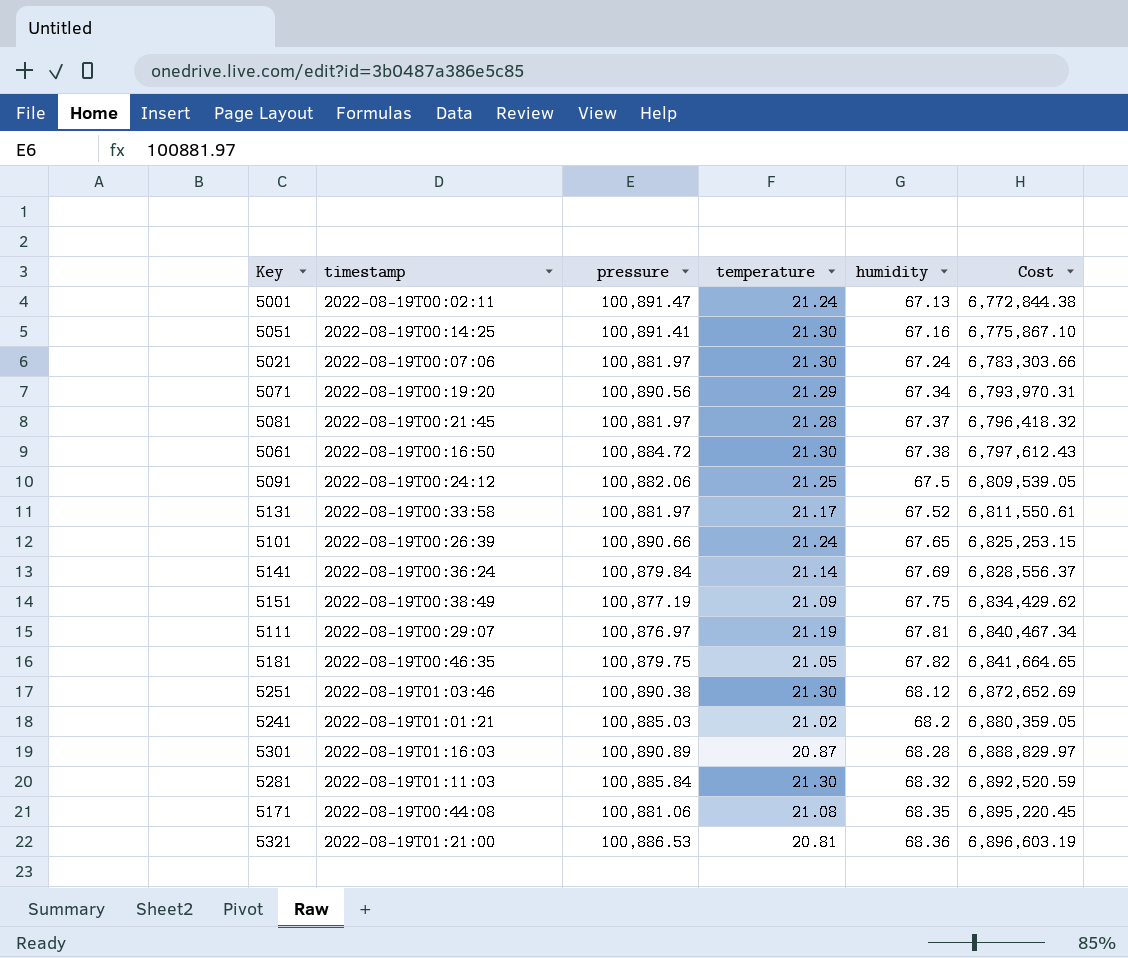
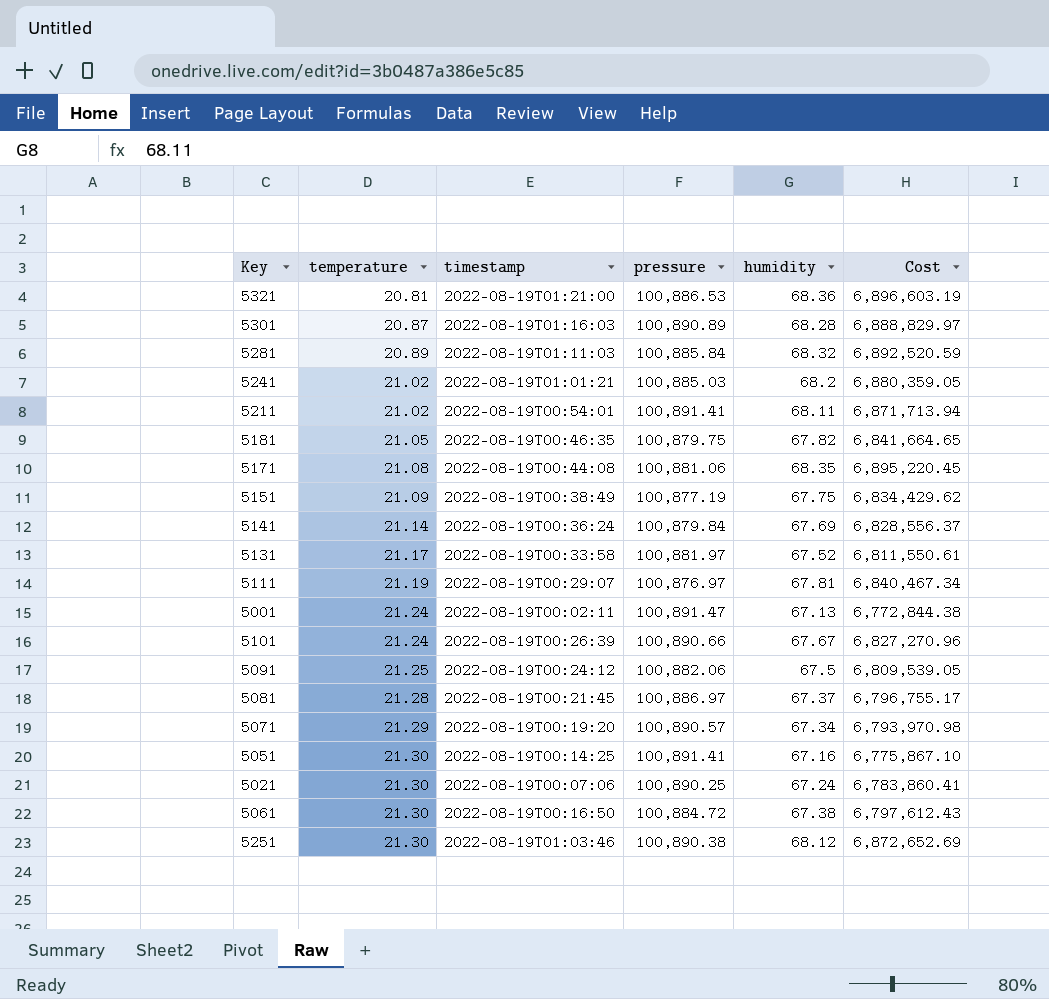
row order: humidity ascending -> temperature ascending
column temperature | position: 4 -> 2
5281 | temperature: 21.30 -> 20.89
row 5211: none -> 21.02 | 2022-08-19T00:54:01 | 100,891.41 | 68.11 | 6,871,713.94
5101 | humidity: 67.65 -> 67.67
5101 | Cost: 6,825,253.15 -> 6,827,270.96
5081 | pressure: 100,881.97 -> 100,886.97
5081 | Cost: 6,796,418.32 -> 6,796,755.17
5071 | pressure: 100,890.56 -> 100,890.57
5071 | Cost: 6,793,970.31 -> 6,793,970.98
5021 | pressure: 100,881.97 -> 100,890.25
5021 | Cost: 6,783,303.66 -> 6,783,860.41

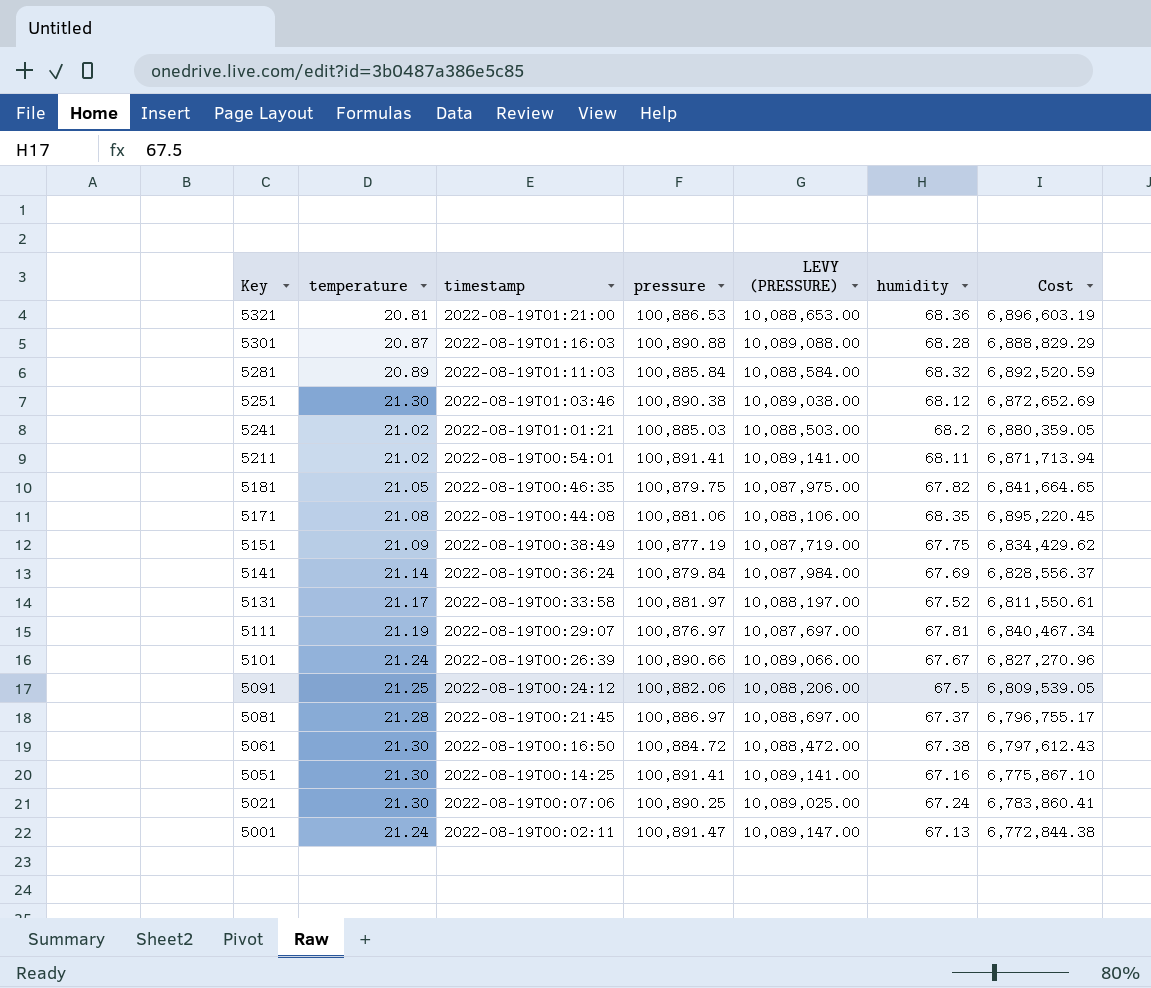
row order: temperature ascending -> Key descending
column LEVY (PRESSURE) | formula: none -> [pressure] * 100
row 5071: 21.29 | 2022-08-19T00:19:20 | 100,890.57 | 67.34 | 6,793,970.98 -> none
5301 | pressure: 100,890.89 -> 100,890.88
5301 | Cost: 6,888,829.97 -> 6,888,829.29

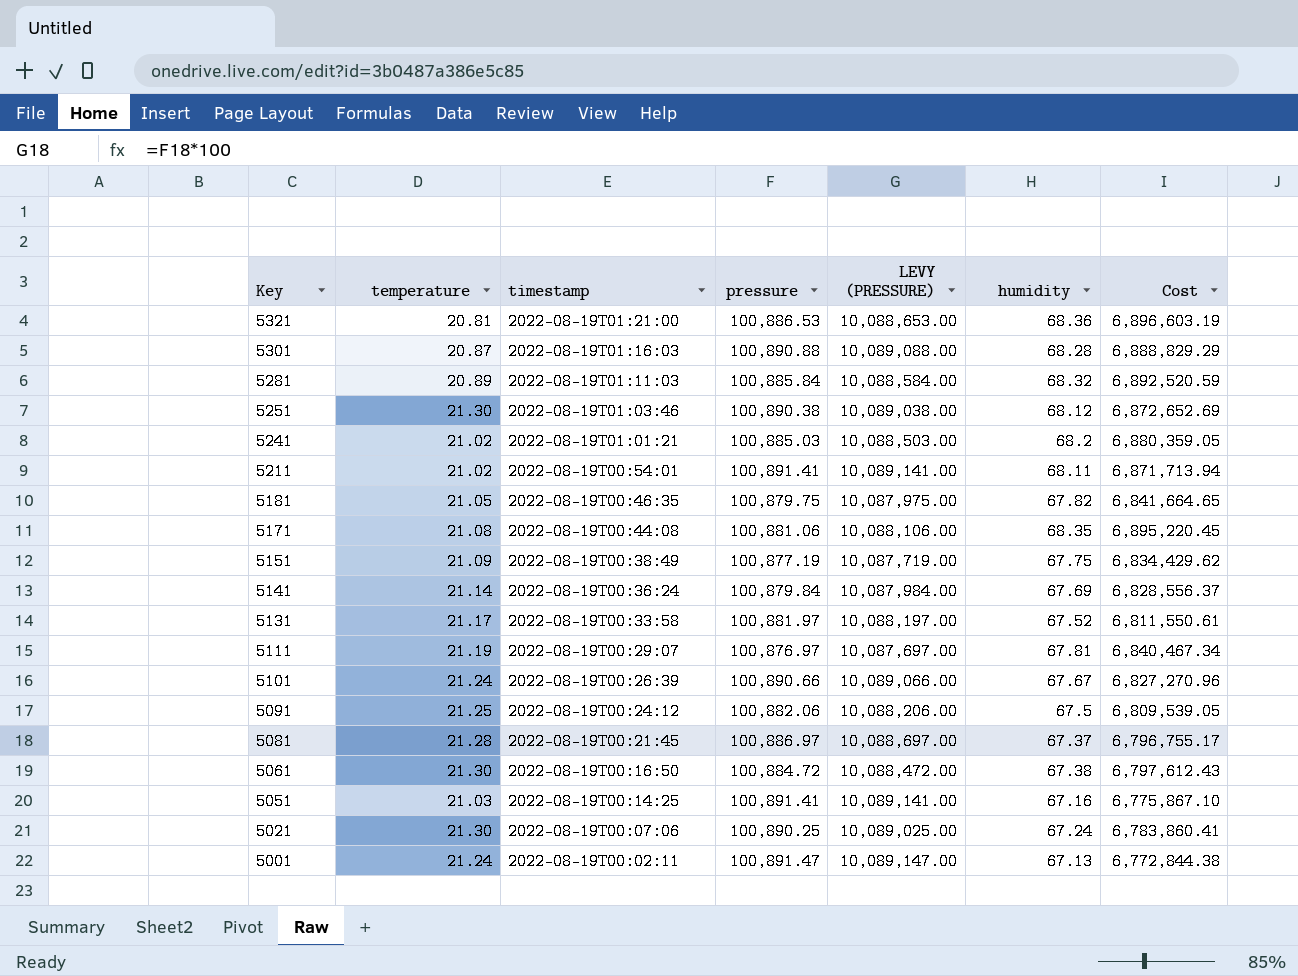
5051 | temperature: 21.30 -> 21.03

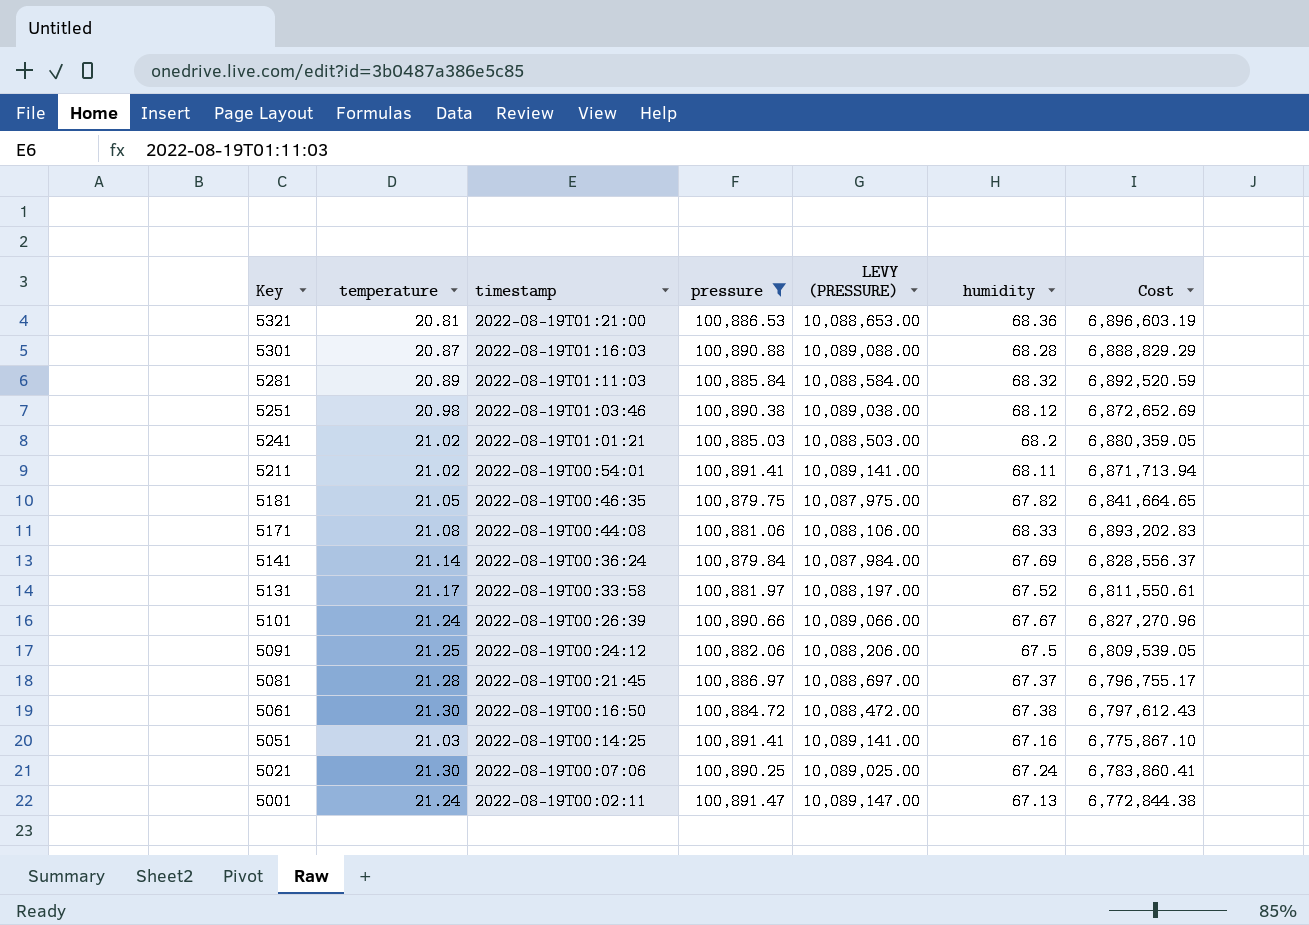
filter: none -> pressure >= 100,879.75
5251 | temperature: 21.30 -> 20.98
5171 | humidity: 68.35 -> 68.33
5171 | Cost: 6,895,220.45 -> 6,893,202.83

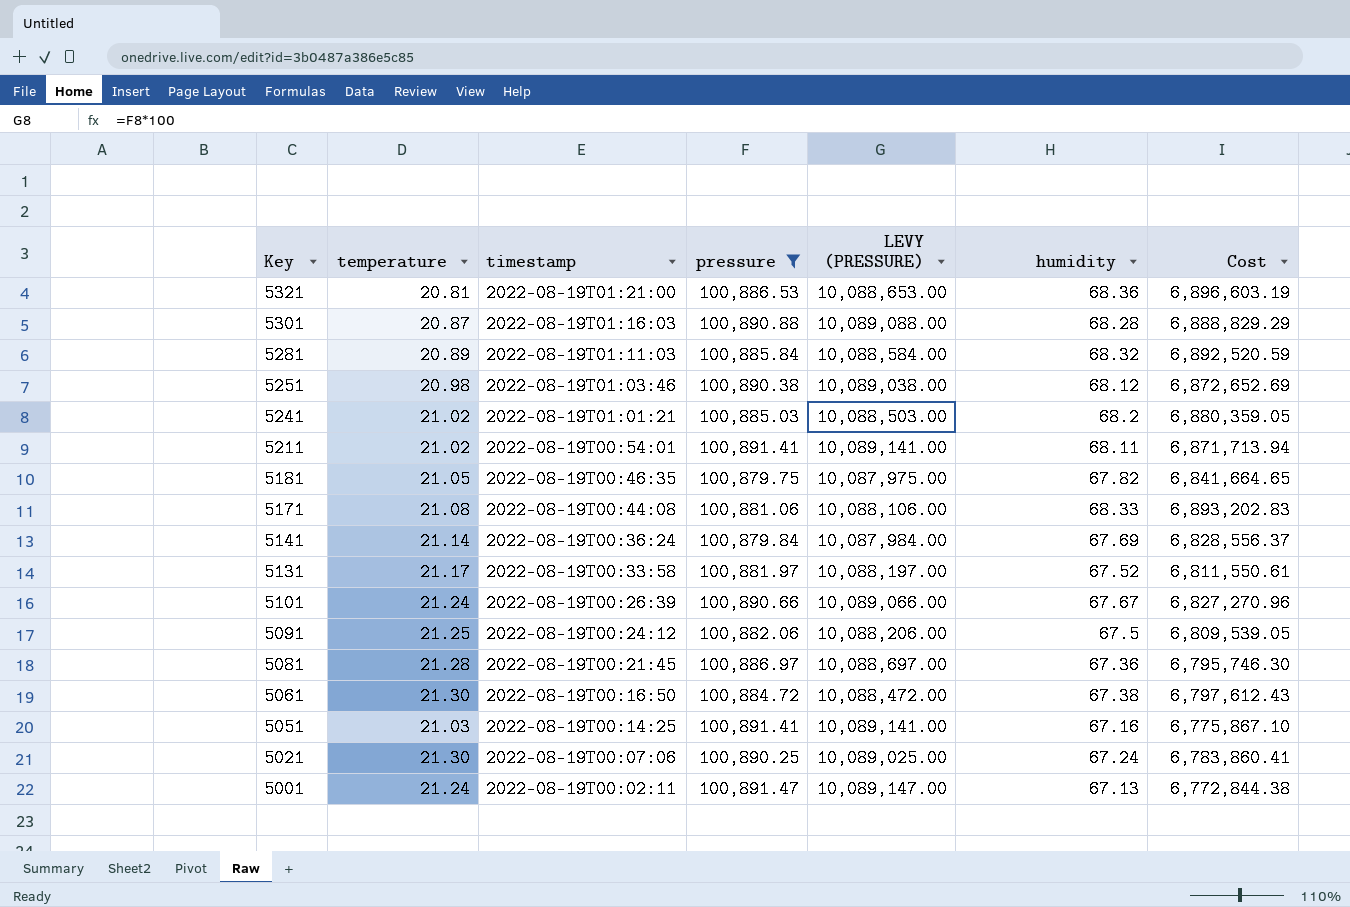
5081 | humidity: 67.37 -> 67.36
5081 | Cost: 6,796,755.17 -> 6,795,746.30

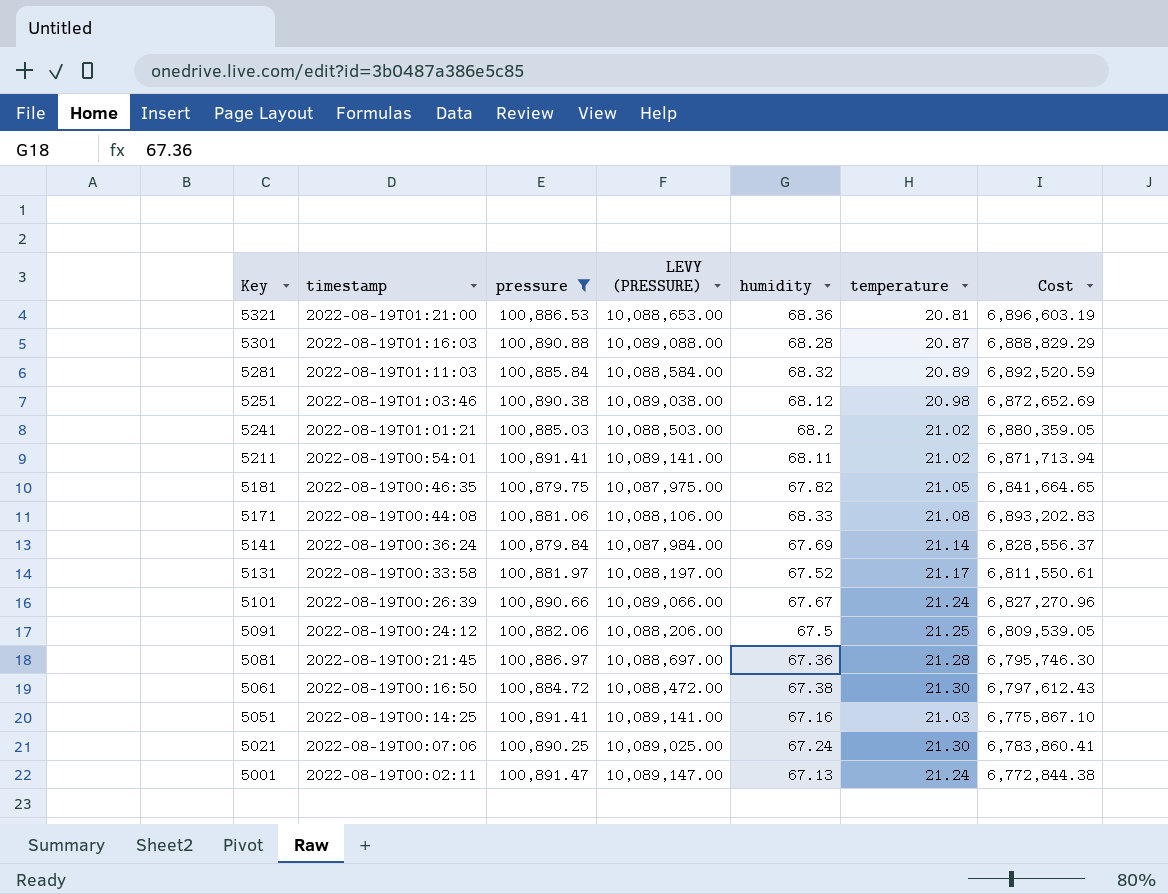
column temperature | position: 2 -> 6

